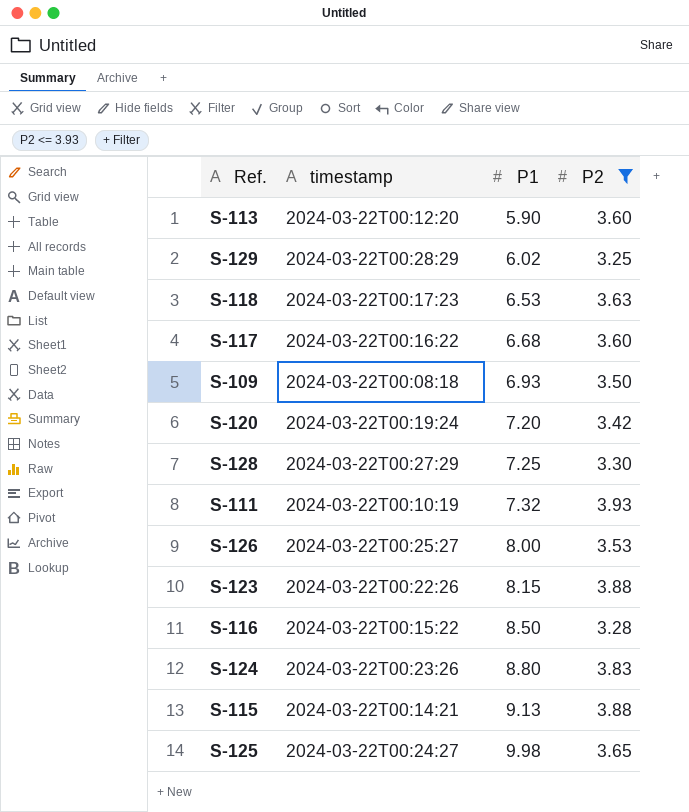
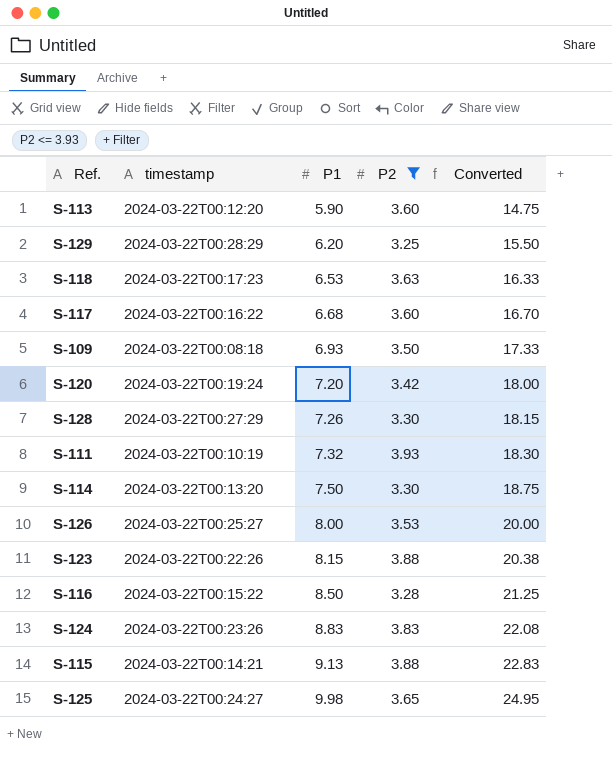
column Converted | formula: none -> [P1] * 2.5
S-129 | P1: 6.02 -> 6.20
S-128 | P1: 7.25 -> 7.26
row S-114: none -> 2024-03-22T00:13:20 | 7.50 | 3.30 | 18.75
S-124 | P1: 8.80 -> 8.83

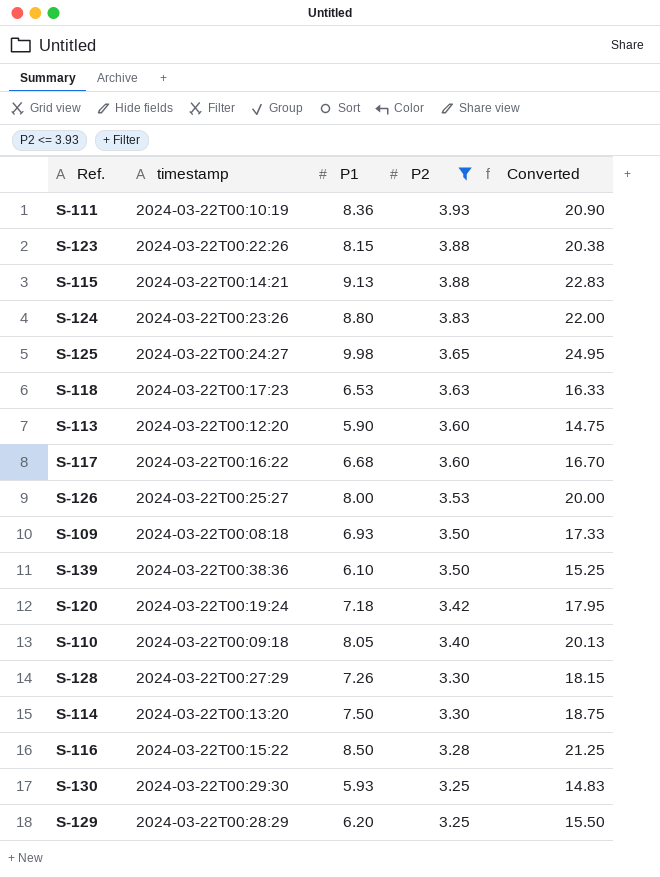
row order: P1 ascending -> P2 descending
S-111 | P1: 7.32 -> 8.36
S-111 | Converted: 18.30 -> 20.90
S-124 | P1: 8.83 -> 8.80
S-124 | Converted: 22.08 -> 22.00
row S-139: none -> 2024-03-22T00:38:36 | 6.10 | 3.50 | 15.25
S-120 | P1: 7.20 -> 7.18
S-120 | Converted: 18.00 -> 17.95
row S-110: none -> 2024-03-22T00:09:18 | 8.05 | 3.40 | 20.13
row S-130: none -> 2024-03-22T00:29:30 | 5.93 | 3.25 | 14.83

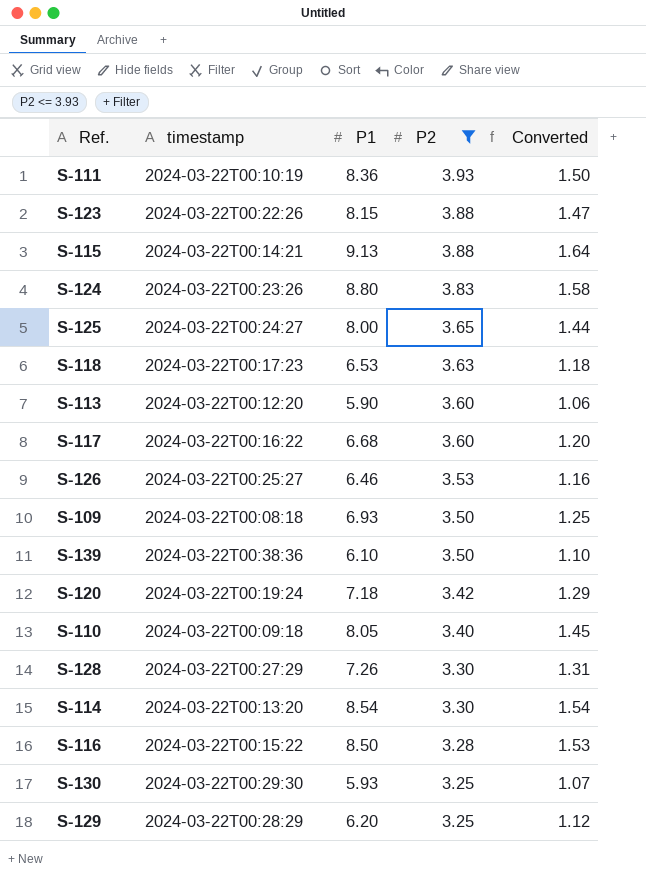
column Converted | formula: [P1] * 2.5 -> [P1] * 0.18
S-125 | P1: 9.98 -> 8.00
S-126 | P1: 8.00 -> 6.46
S-114 | P1: 7.50 -> 8.54

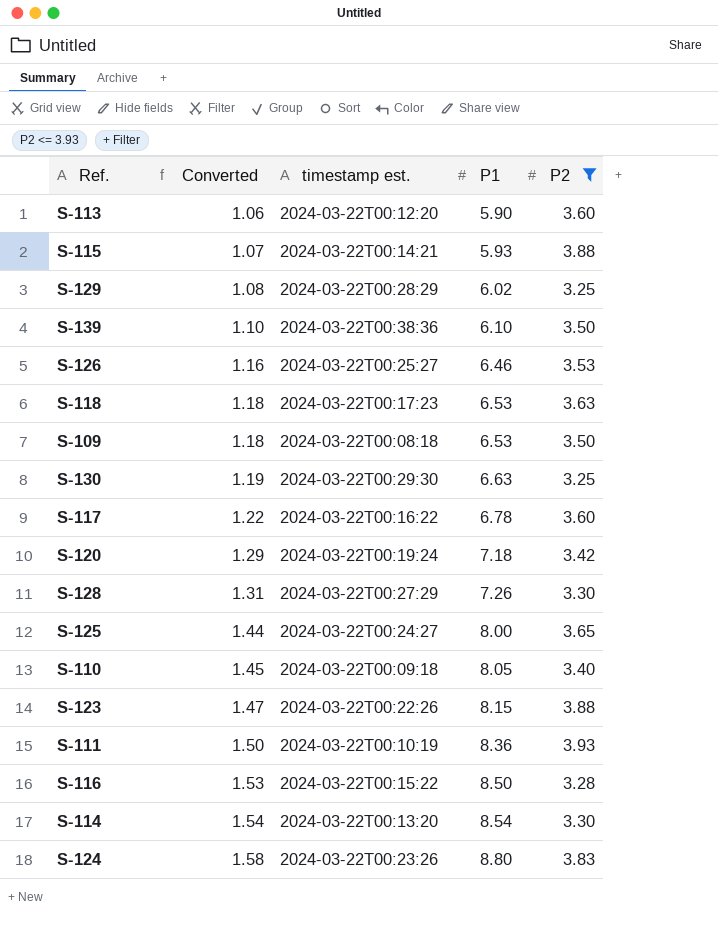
row order: P2 descending -> Converted ascending
column Converted | position: 5 -> 2
column name: timestamp -> timestamp est.
S-115 | Converted: 1.64 -> 1.07
S-115 | P1: 9.13 -> 5.93
S-129 | Converted: 1.12 -> 1.08
S-129 | P1: 6.20 -> 6.02
S-109 | Converted: 1.25 -> 1.18
S-109 | P1: 6.93 -> 6.53
S-130 | Converted: 1.07 -> 1.19
S-130 | P1: 5.93 -> 6.63
S-117 | Converted: 1.20 -> 1.22
S-117 | P1: 6.68 -> 6.78

